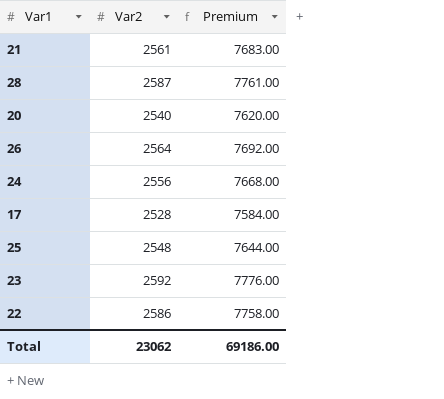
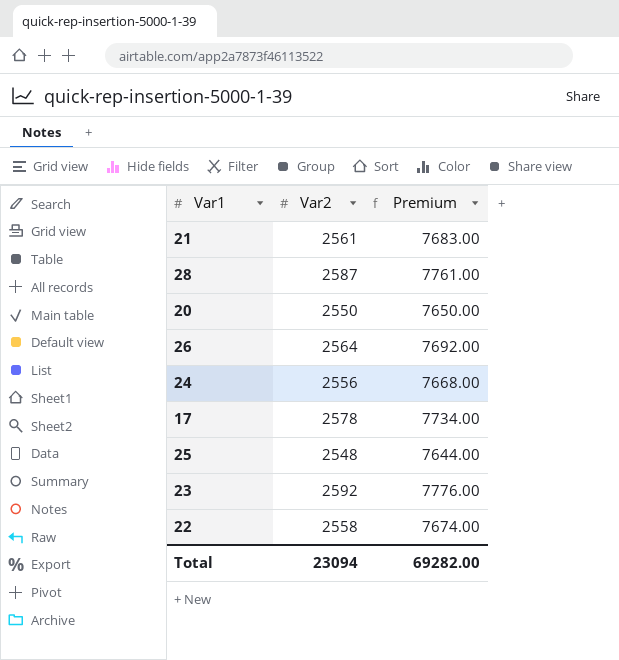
20 | Var2: 2540 -> 2550
20 | Premium: 7620.00 -> 7650.00
17 | Var2: 2528 -> 2578
17 | Premium: 7584.00 -> 7734.00
22 | Var2: 2586 -> 2558
22 | Premium: 7758.00 -> 7674.00
Total | Var2: 23062 -> 23094
Total | Premium: 69186.00 -> 69282.00

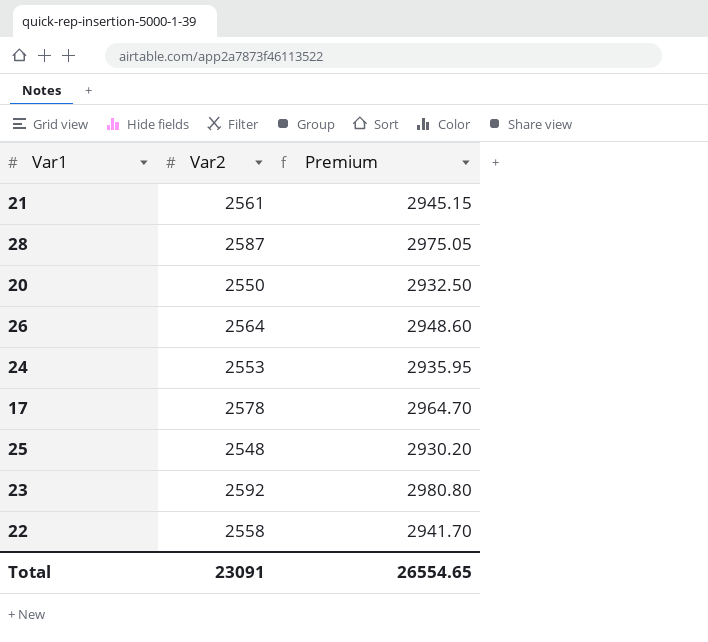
column Premium | formula: [Var2] * 3 -> [Var2] * 1.15
24 | Var2: 2556 -> 2553
Total | Var2: 23094 -> 23091
Total | Premium: 69282.00 -> 26554.65

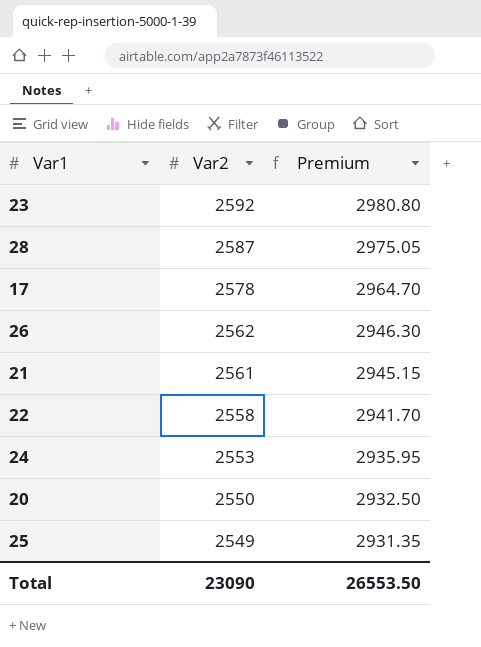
row order: none -> Var2 descending
26 | Var2: 2564 -> 2562
26 | Premium: 2948.60 -> 2946.30
25 | Var2: 2548 -> 2549
25 | Premium: 2930.20 -> 2931.35
Total | Var2: 23091 -> 23090
Total | Premium: 26554.65 -> 26553.50

